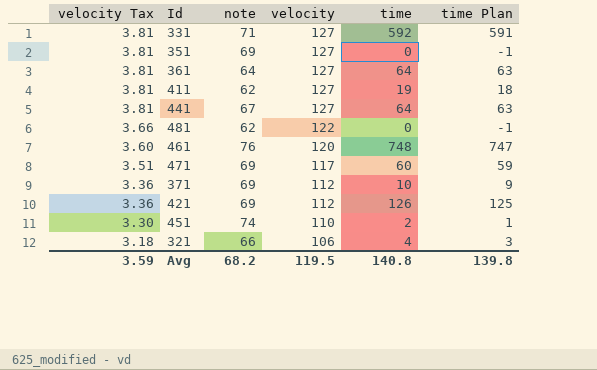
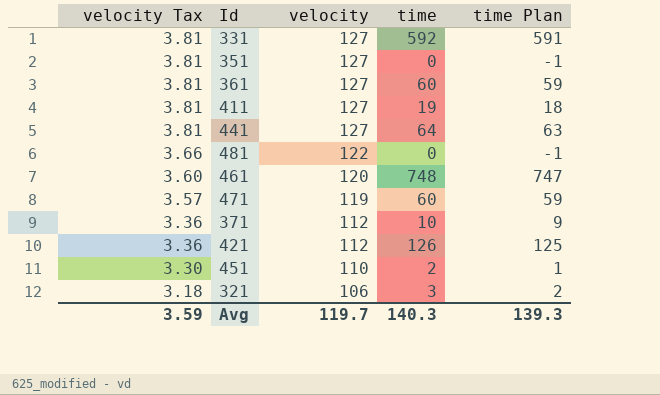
column note | position: 3 -> none
361 | time: 64 -> 60
361 | time Plan: 63 -> 59
471 | velocity Tax: 3.51 -> 3.57
471 | velocity: 117 -> 119
321 | time: 4 -> 3
321 | time Plan: 3 -> 2
Avg | velocity: 119.5 -> 119.7
Avg | time: 140.8 -> 140.3
Avg | time Plan: 139.8 -> 139.3

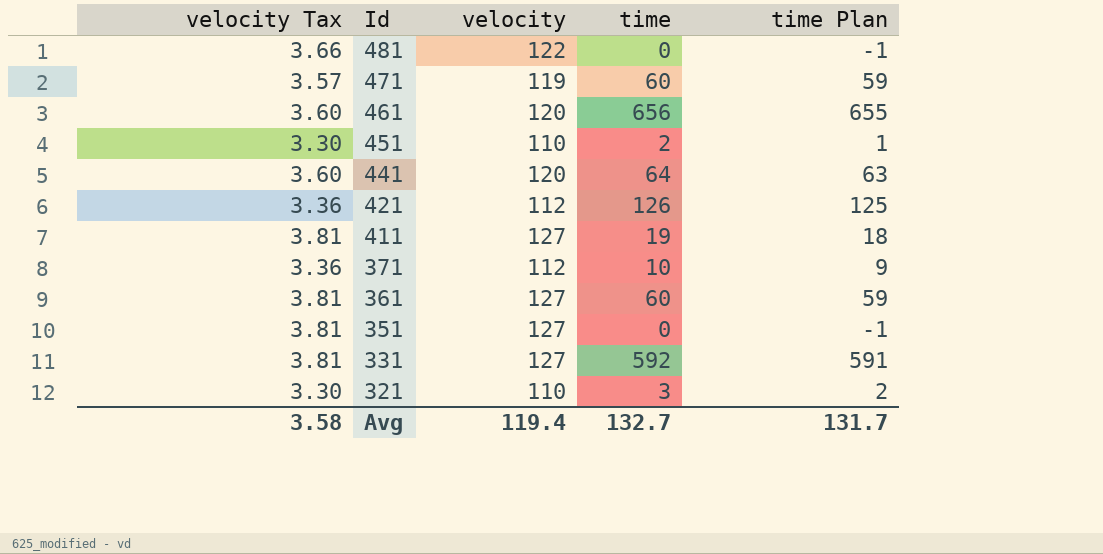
row order: velocity Tax descending -> Id descending
461 | time: 748 -> 656
461 | time Plan: 747 -> 655
441 | velocity Tax: 3.81 -> 3.60
441 | velocity: 127 -> 120
321 | velocity Tax: 3.18 -> 3.30
321 | velocity: 106 -> 110
Avg | velocity Tax: 3.59 -> 3.58
Avg | velocity: 119.7 -> 119.4
Avg | time: 140.3 -> 132.7
Avg | time Plan: 139.3 -> 131.7

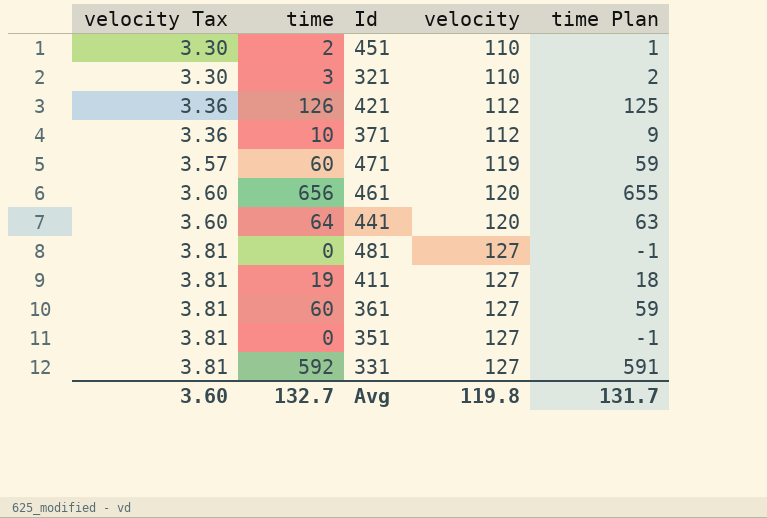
row order: Id descending -> velocity Tax ascending
column time | position: 4 -> 2
481 | velocity Tax: 3.66 -> 3.81
481 | velocity: 122 -> 127
Avg | velocity Tax: 3.58 -> 3.60
Avg | velocity: 119.4 -> 119.8

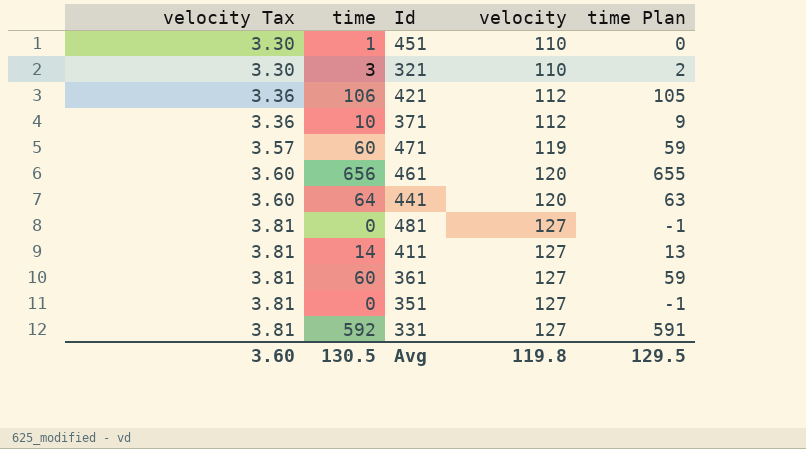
451 | time: 2 -> 1
451 | time Plan: 1 -> 0
421 | time: 126 -> 106
421 | time Plan: 125 -> 105
411 | time: 19 -> 14
411 | time Plan: 18 -> 13
Avg | time: 132.7 -> 130.5
Avg | time Plan: 131.7 -> 129.5

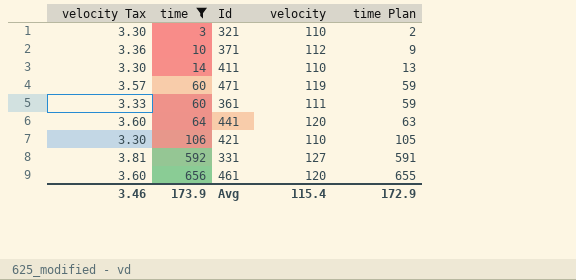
filter: none -> time >= 3
row order: velocity Tax ascending -> time ascending
411 | velocity Tax: 3.81 -> 3.30
411 | velocity: 127 -> 110
361 | velocity Tax: 3.81 -> 3.33
361 | velocity: 127 -> 111
421 | velocity Tax: 3.36 -> 3.30
421 | velocity: 112 -> 110
Avg | velocity Tax: 3.60 -> 3.46
Avg | time: 130.5 -> 173.9
Avg | velocity: 119.8 -> 115.4
Avg | time Plan: 129.5 -> 172.9

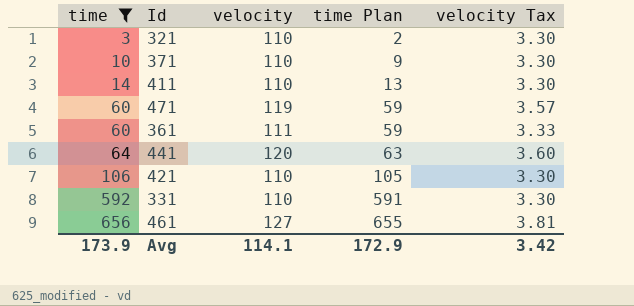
column velocity Tax | position: 1 -> 5
371 | velocity: 112 -> 110
371 | velocity Tax: 3.36 -> 3.30
331 | velocity: 127 -> 110
331 | velocity Tax: 3.81 -> 3.30
461 | velocity: 120 -> 127
461 | velocity Tax: 3.60 -> 3.81
Avg | velocity: 115.4 -> 114.1
Avg | velocity Tax: 3.46 -> 3.42

